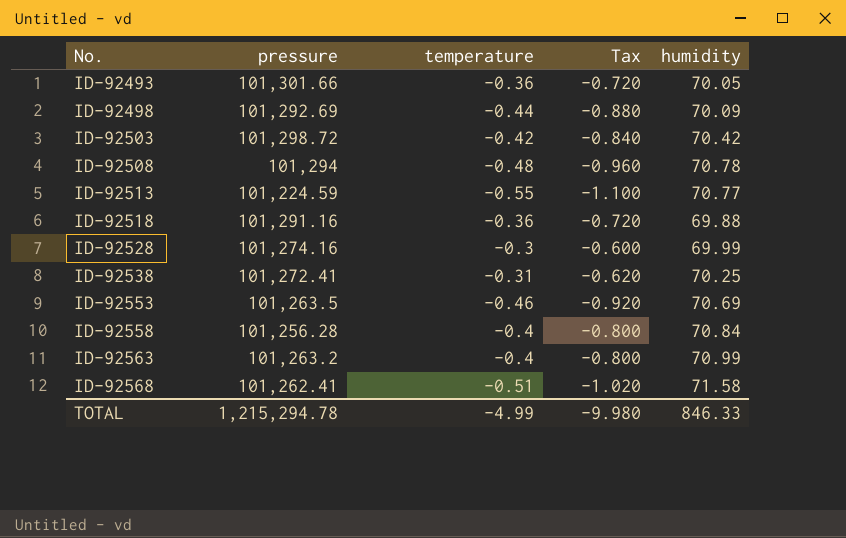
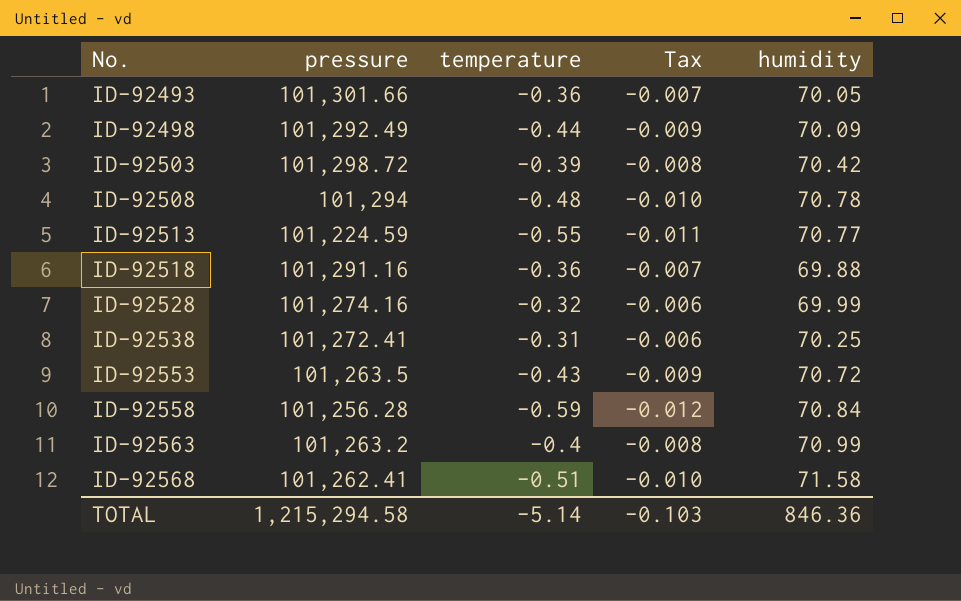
column Tax | formula: [temperature] * 2 -> [temperature] * 0.02
ID-92498 | pressure: 101,292.69 -> 101,292.49
ID-92503 | temperature: -0.42 -> -0.39
ID-92528 | temperature: -0.3 -> -0.32
ID-92553 | temperature: -0.46 -> -0.43
ID-92553 | humidity: 70.69 -> 70.72
ID-92558 | temperature: -0.4 -> -0.59
TOTAL | pressure: 1,215,294.78 -> 1,215,294.58
TOTAL | temperature: -4.99 -> -5.14
TOTAL | Tax: -9.980 -> -0.103
TOTAL | humidity: 846.33 -> 846.36

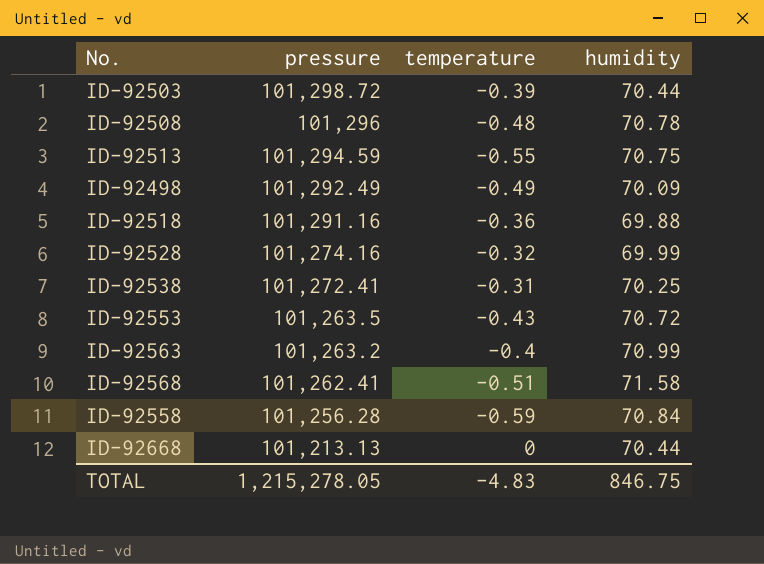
row order: No. ascending -> pressure descending
column Tax | formula: [temperature] * 0.02 -> none
row ID-92493: 101,301.66 | -0.36 | -0.007 | 70.05 -> none
ID-92503 | humidity: 70.42 -> 70.44
ID-92508 | pressure: 101,294 -> 101,296
ID-92513 | pressure: 101,224.59 -> 101,294.59
ID-92513 | humidity: 70.77 -> 70.75
ID-92498 | temperature: -0.44 -> -0.49
row ID-92668: none -> 101,213.13 | 0 | 70.44
TOTAL | pressure: 1,215,294.58 -> 1,215,278.05
TOTAL | temperature: -5.14 -> -4.83
TOTAL | humidity: 846.36 -> 846.75

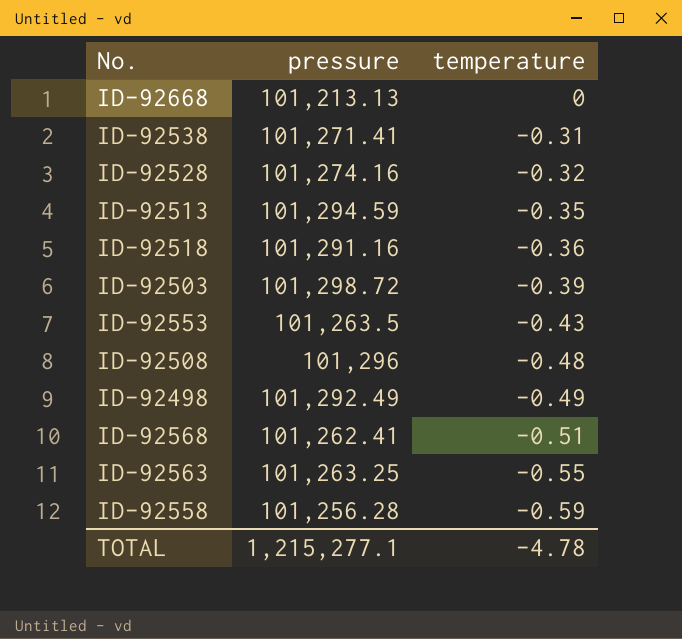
row order: pressure descending -> temperature descending
column humidity | position: 4 -> none
ID-92538 | pressure: 101,272.41 -> 101,271.41
ID-92513 | temperature: -0.55 -> -0.35
ID-92563 | pressure: 101,263.2 -> 101,263.25
ID-92563 | temperature: -0.4 -> -0.55
TOTAL | pressure: 1,215,278.05 -> 1,215,277.1
TOTAL | temperature: -4.83 -> -4.78

